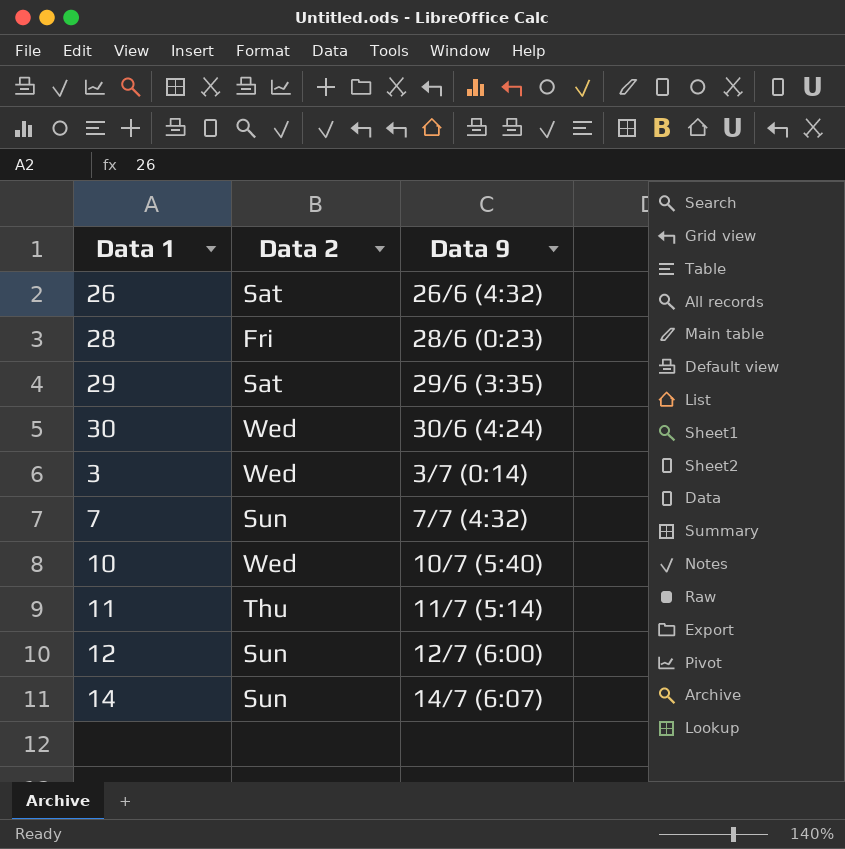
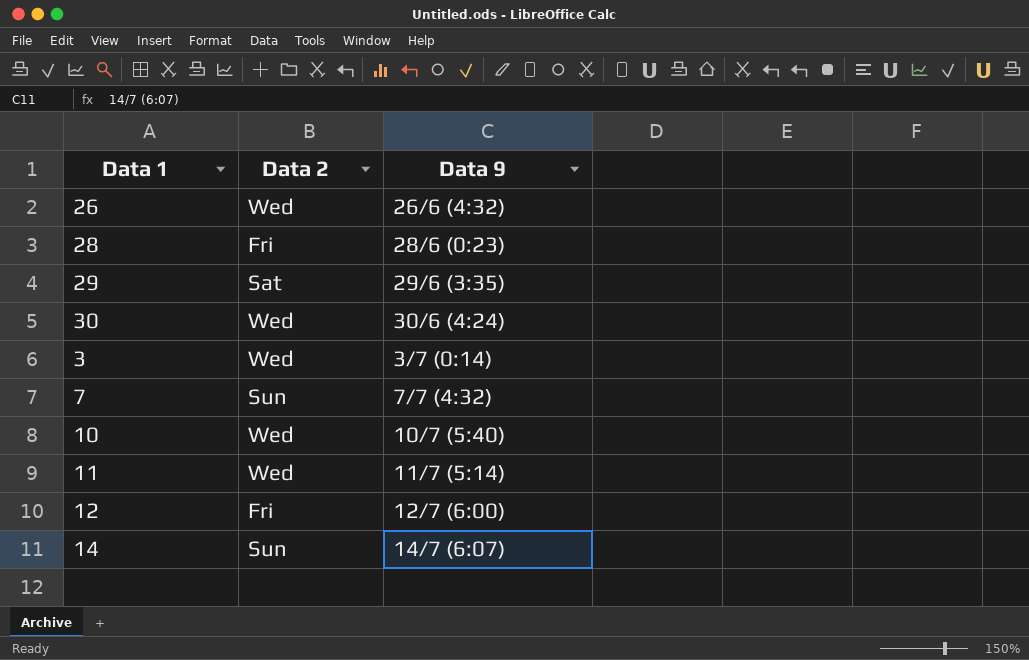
26 | Data 2: Sat -> Wed
11 | Data 2: Thu -> Wed
12 | Data 2: Sun -> Fri

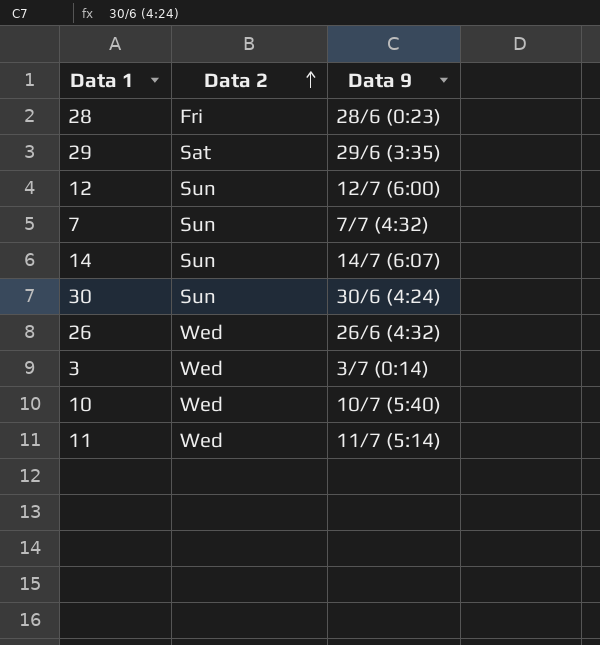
row order: none -> Data 2 ascending
12 | Data 2: Fri -> Sun
30 | Data 2: Wed -> Sun

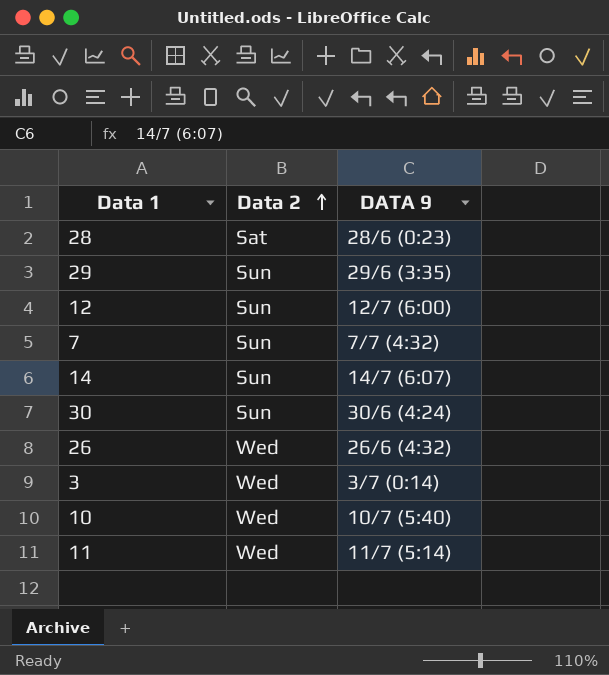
column name: Data 9 -> DATA 9
28 | Data 2: Fri -> Sat
29 | Data 2: Sat -> Sun

